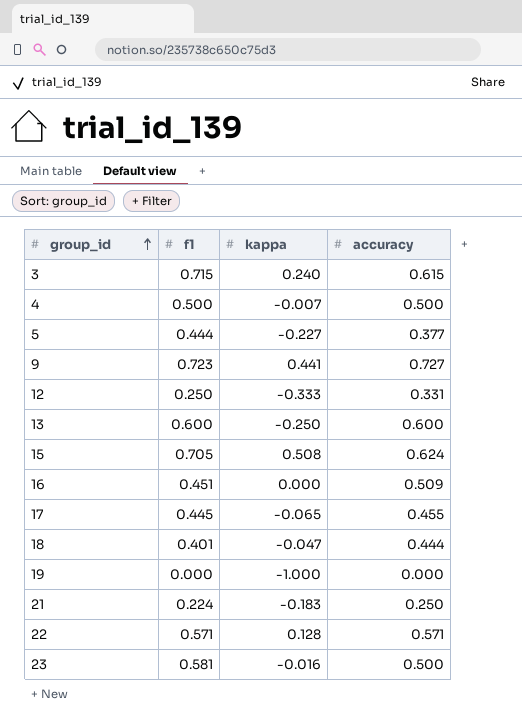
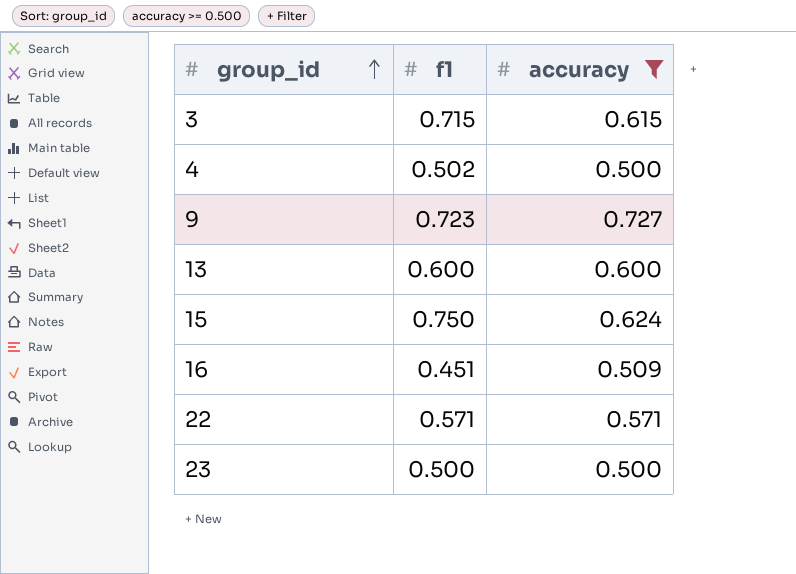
filter: none -> accuracy >= 0.500
column kappa | position: 3 -> none
4 | f1: 0.500 -> 0.502
15 | f1: 0.705 -> 0.750
23 | f1: 0.581 -> 0.500

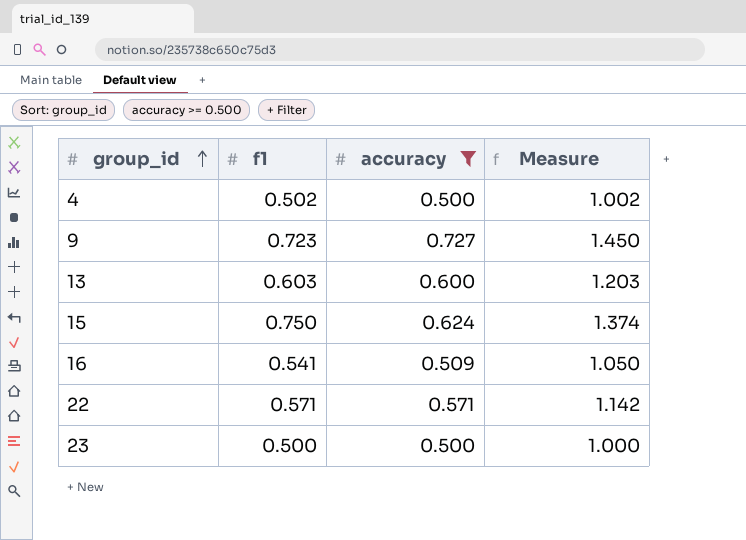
column Measure | formula: none -> [f1] + [accuracy]
row 3: 0.715 | 0.615 -> none
13 | f1: 0.600 -> 0.603
16 | f1: 0.451 -> 0.541

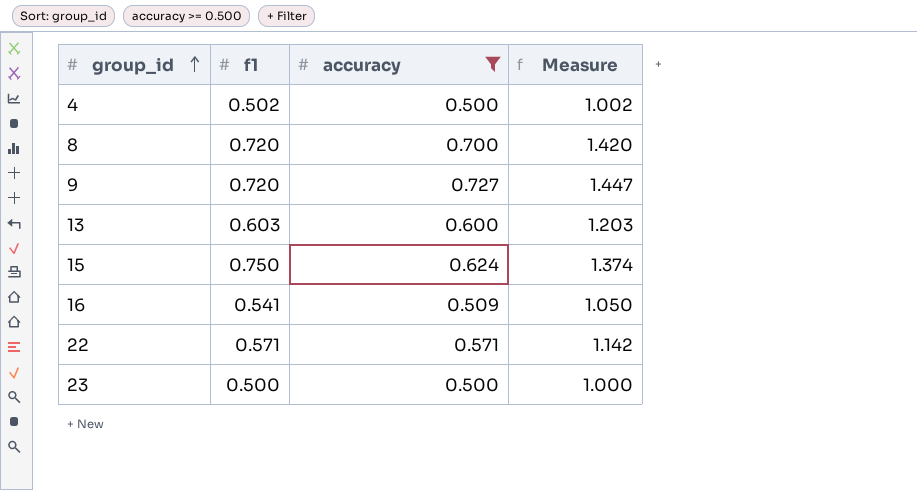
row 8: none -> 0.720 | 0.700 | 1.420
9 | f1: 0.723 -> 0.720
9 | Measure: 1.450 -> 1.447

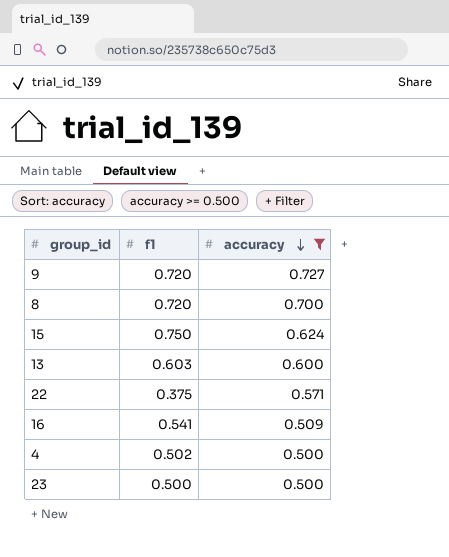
row order: group_id ascending -> accuracy descending
column Measure | formula: [f1] + [accuracy] -> none
22 | f1: 0.571 -> 0.375

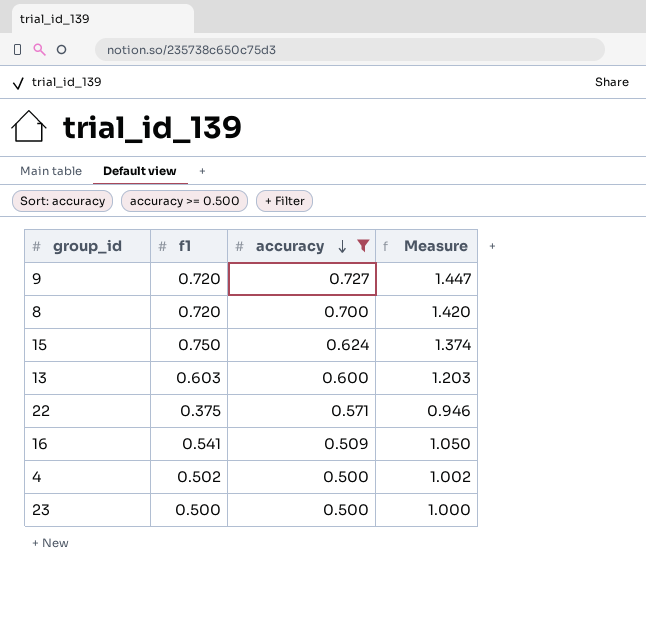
column Measure | formula: none -> [f1] + [accuracy]

